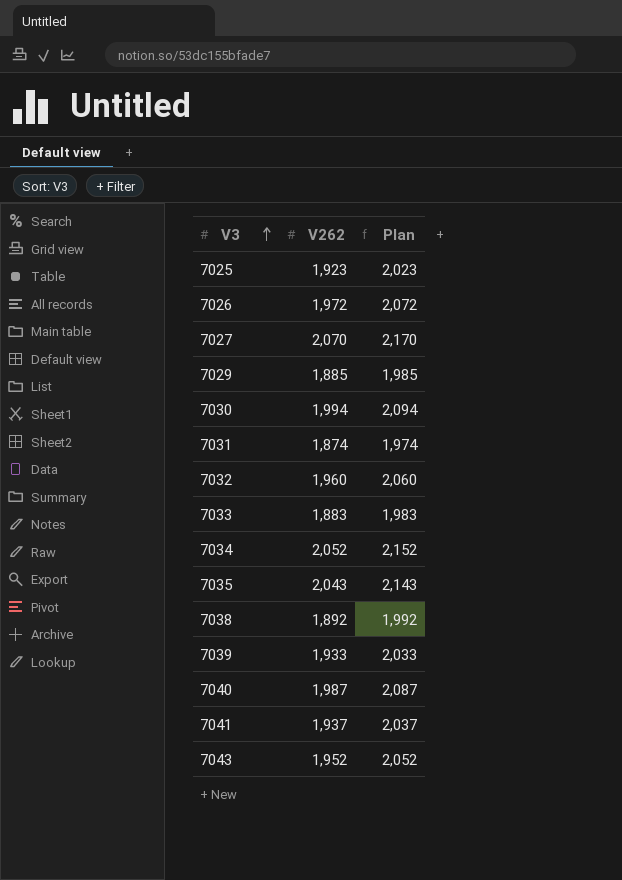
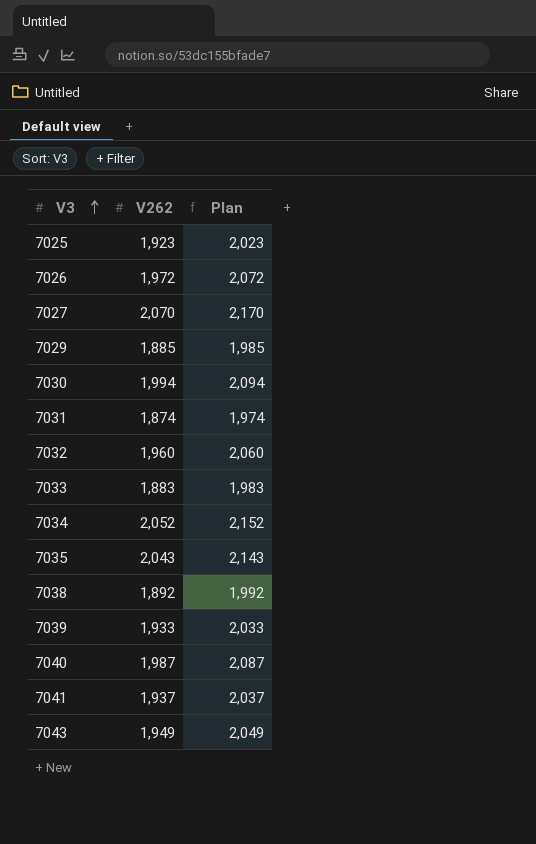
7043 | V262: 1,952 -> 1,949
7043 | Plan: 2,052 -> 2,049

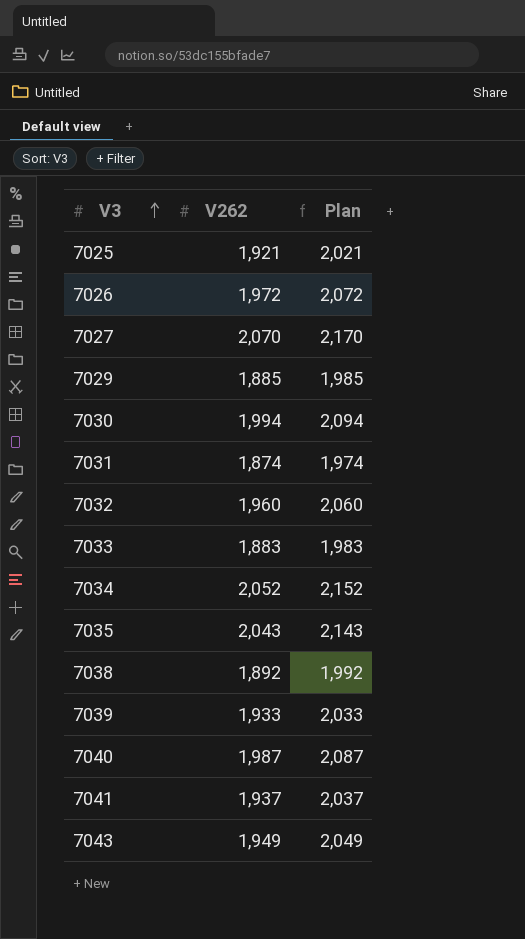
7025 | V262: 1,923 -> 1,921
7025 | Plan: 2,023 -> 2,021

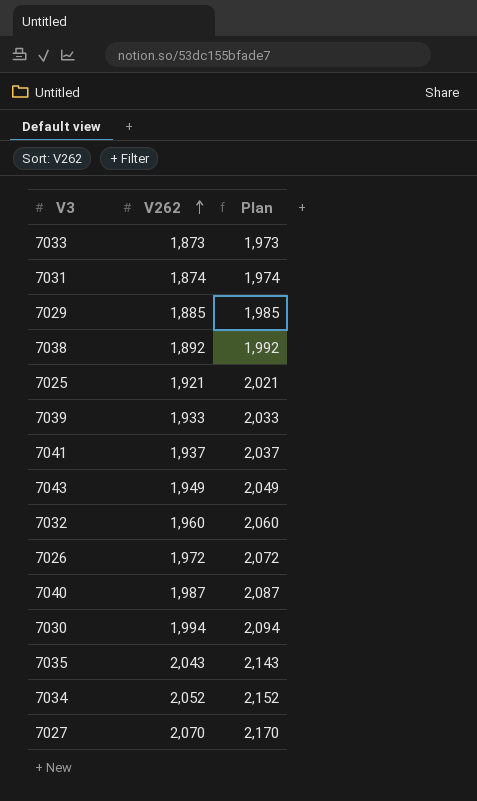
row order: V3 ascending -> V262 ascending
7033 | V262: 1,883 -> 1,873
7033 | Plan: 1,983 -> 1,973

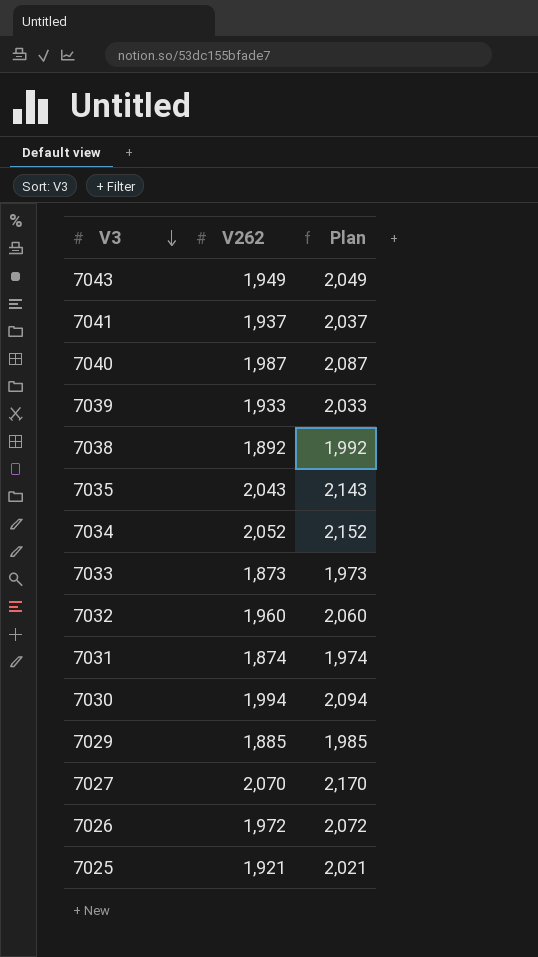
row order: V262 ascending -> V3 descending

